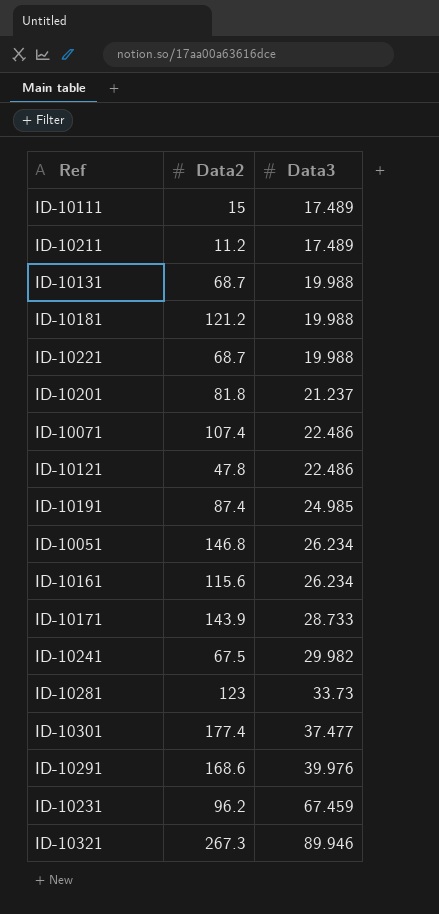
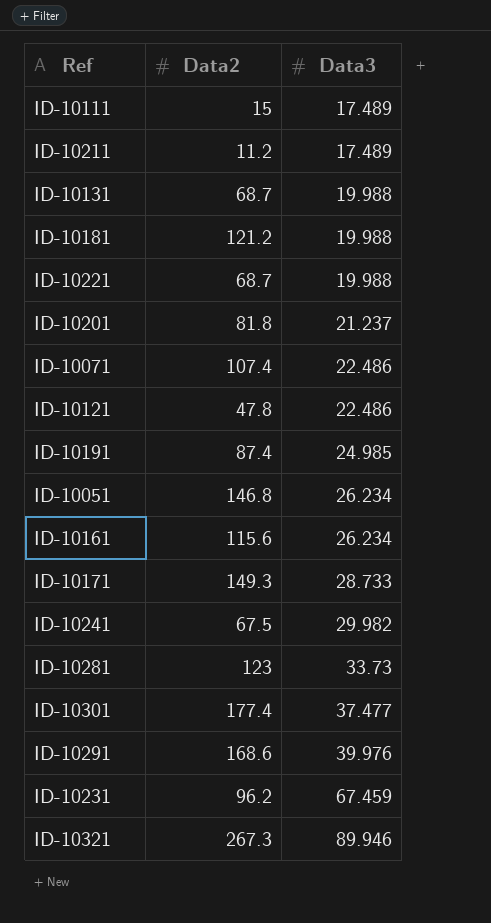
ID-10171 | Data2: 143.9 -> 149.3

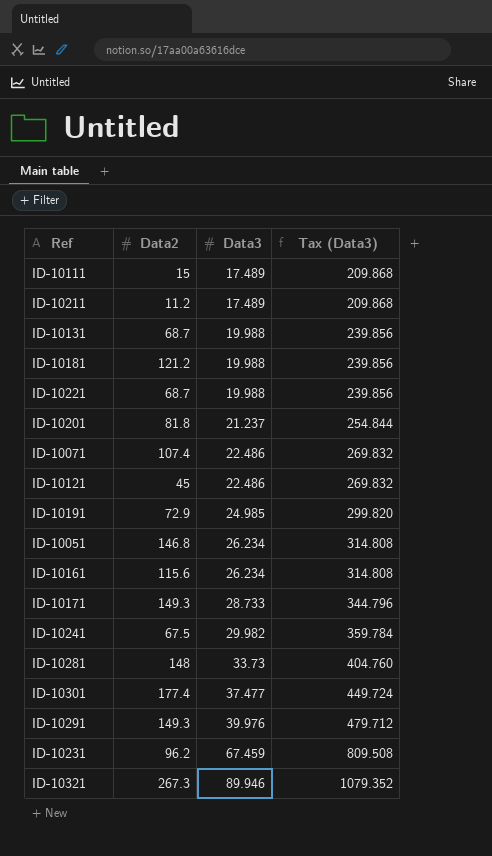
column Tax (Data3) | formula: none -> [Data3] * 12
ID-10121 | Data2: 47.8 -> 45
ID-10191 | Data2: 87.4 -> 72.9
ID-10281 | Data2: 123 -> 148
ID-10291 | Data2: 168.6 -> 149.3

